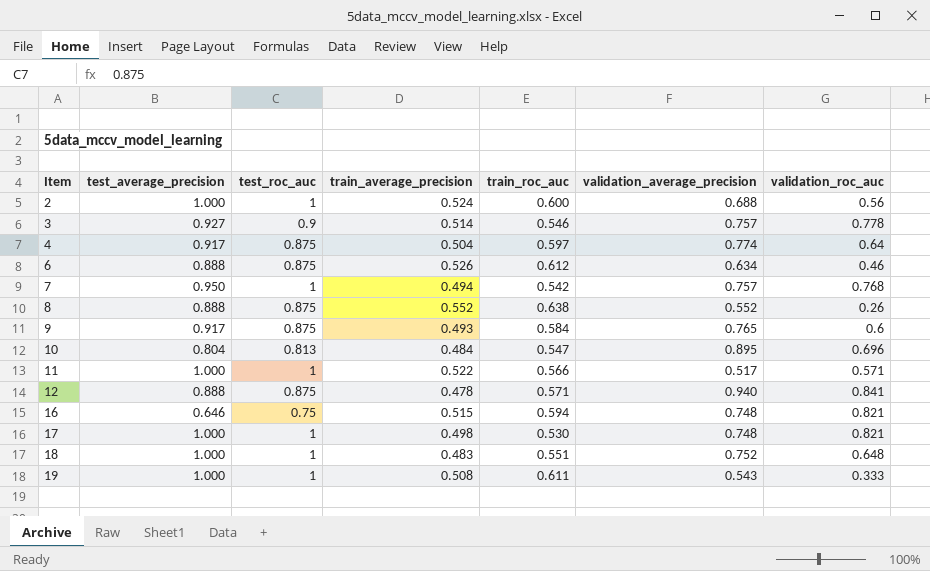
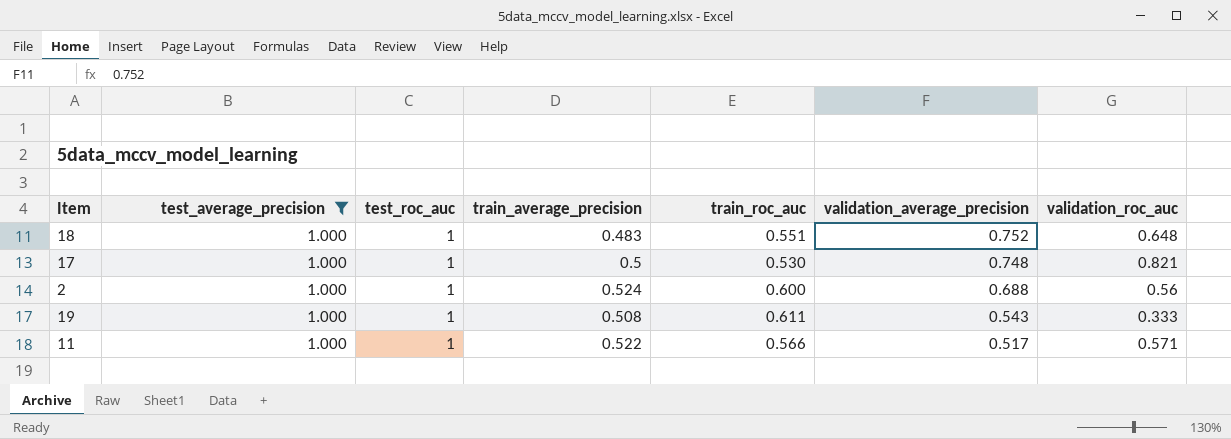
filter: none -> test_average_precision = 1.000
row order: Item ascending -> validation_average_precision descending
17 | train_average_precision: 0.498 -> 0.5

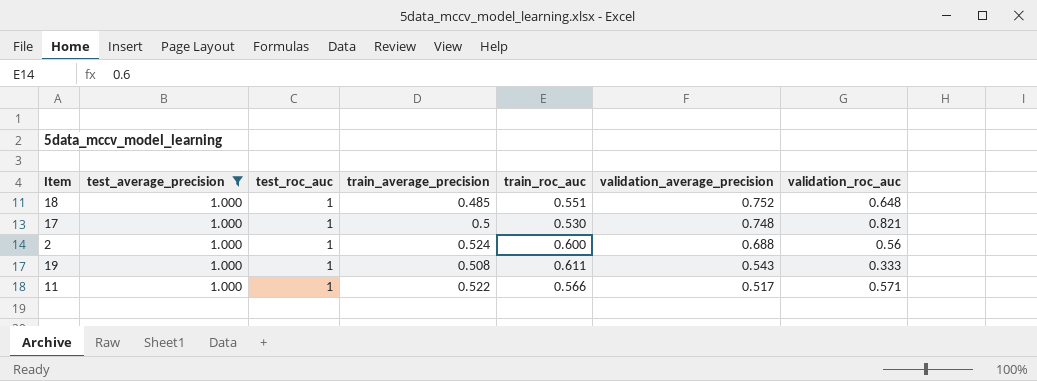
18 | train_average_precision: 0.483 -> 0.485

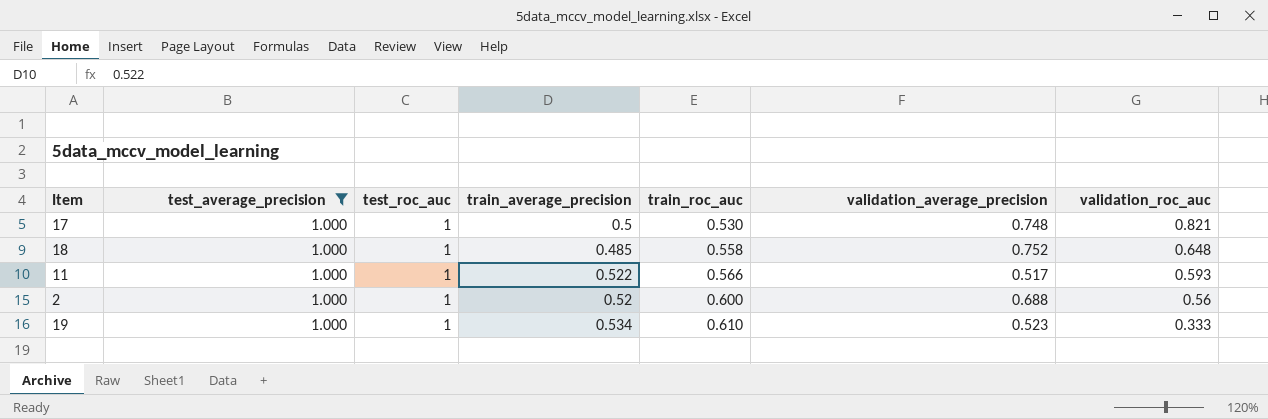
row order: validation_average_precision descending -> train_roc_auc ascending
18 | train_roc_auc: 0.551 -> 0.558
11 | validation_roc_auc: 0.571 -> 0.593
2 | train_average_precision: 0.524 -> 0.52
19 | train_average_precision: 0.508 -> 0.534
19 | train_roc_auc: 0.611 -> 0.610
19 | validation_average_precision: 0.543 -> 0.523

